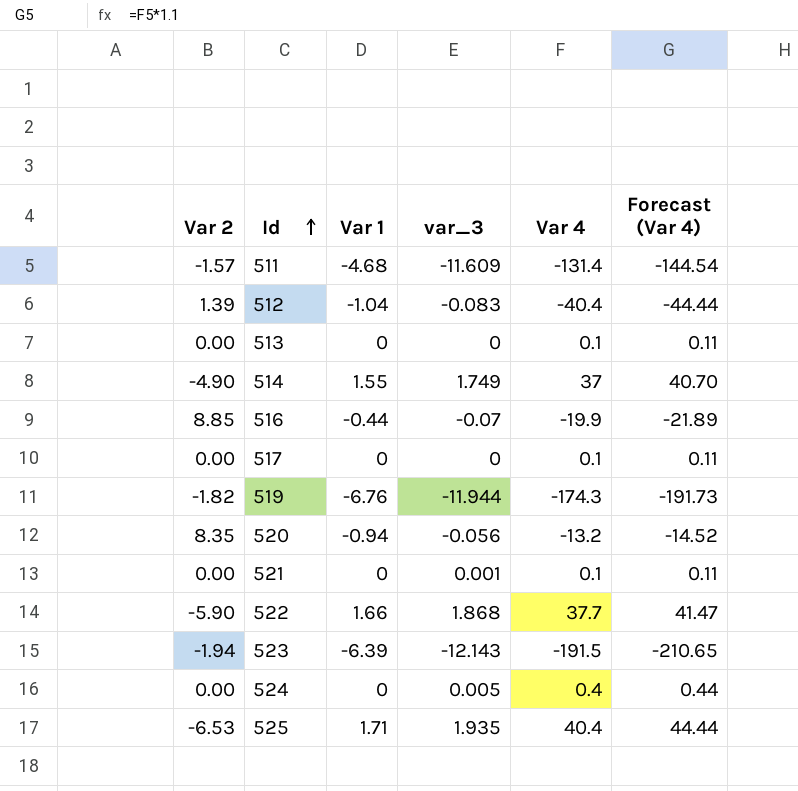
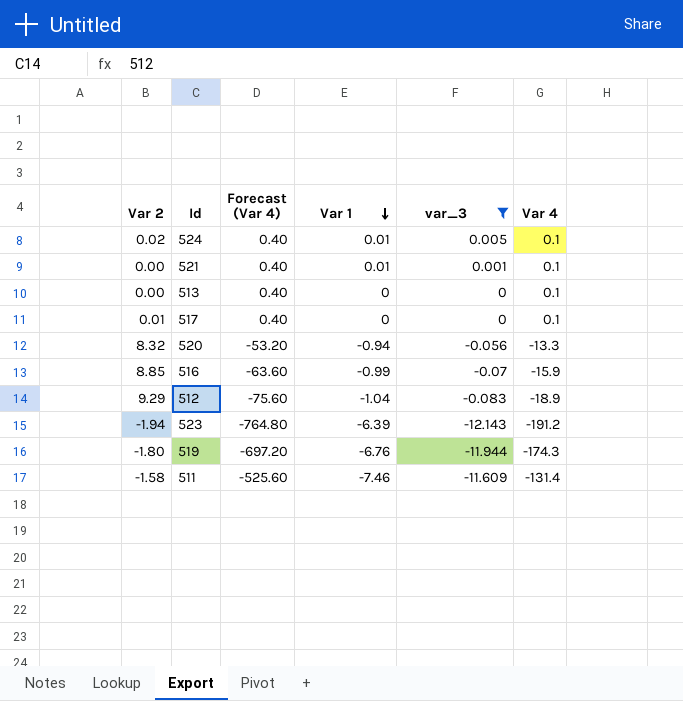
filter: none -> var_3 <= 0.005
row order: Id ascending -> Var 1 descending
column Forecast (Var 4) | formula: [Var 4] * 1.1 -> [Var 4] * 4
column Forecast (Var 4) | position: 6 -> 3
524 | Var 2: 0.00 -> 0.02
524 | Var 1: 0 -> 0.01
524 | Var 4: 0.4 -> 0.1
521 | Var 1: 0 -> 0.01
517 | Var 2: 0.00 -> 0.01
520 | Var 2: 8.35 -> 8.32
520 | Var 4: -13.2 -> -13.3
516 | Var 1: -0.44 -> -0.99
516 | Var 4: -19.9 -> -15.9
512 | Var 2: 1.39 -> 9.29
512 | Var 4: -40.4 -> -18.9
523 | Var 4: -191.5 -> -191.2
519 | Var 2: -1.82 -> -1.80
511 | Var 2: -1.57 -> -1.58
511 | Var 1: -4.68 -> -7.46

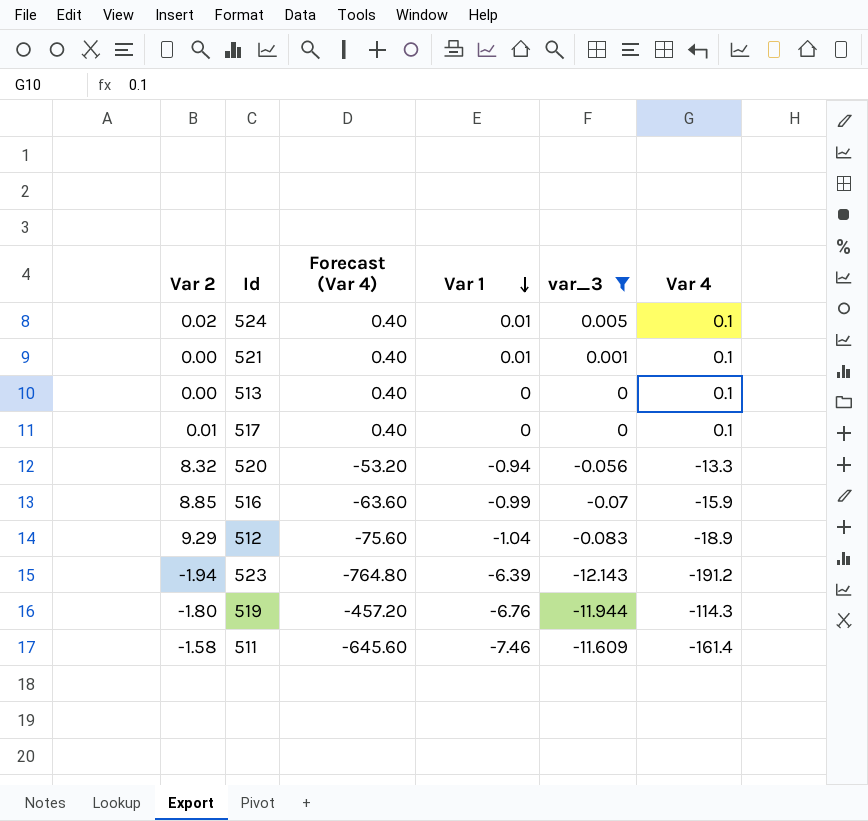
519 | Forecast (Var 4): -697.20 -> -457.20
519 | Var 4: -174.3 -> -114.3
511 | Forecast (Var 4): -525.60 -> -645.60
511 | Var 4: -131.4 -> -161.4

